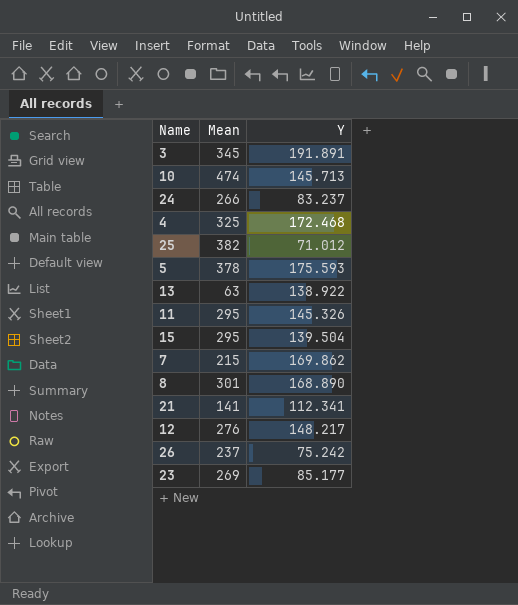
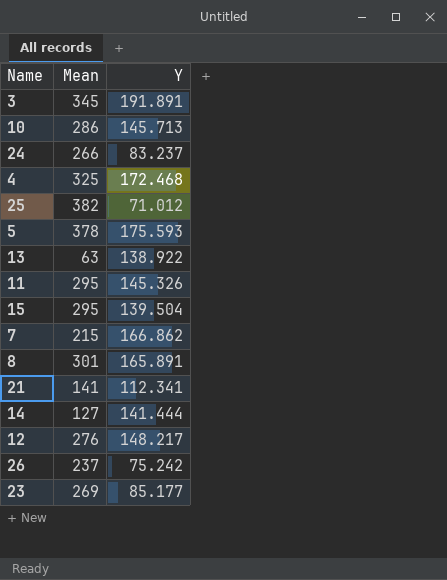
10 | Mean: 474 -> 286
7 | Y: 169.862 -> 166.862
8 | Y: 168.890 -> 165.891
row 14: none -> 127 | 141.444

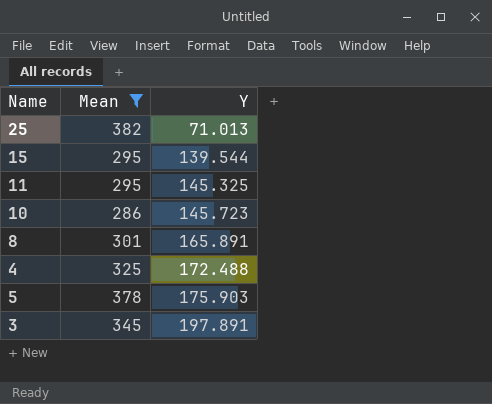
filter: none -> Mean >= 286
row order: none -> Y ascending
25 | Y: 71.012 -> 71.013
15 | Y: 139.504 -> 139.544
11 | Y: 145.326 -> 145.325
10 | Y: 145.713 -> 145.723
4 | Y: 172.468 -> 172.488
5 | Y: 175.593 -> 175.903
3 | Y: 191.891 -> 197.891

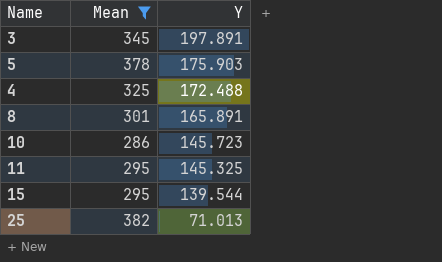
row order: Y ascending -> Y descending

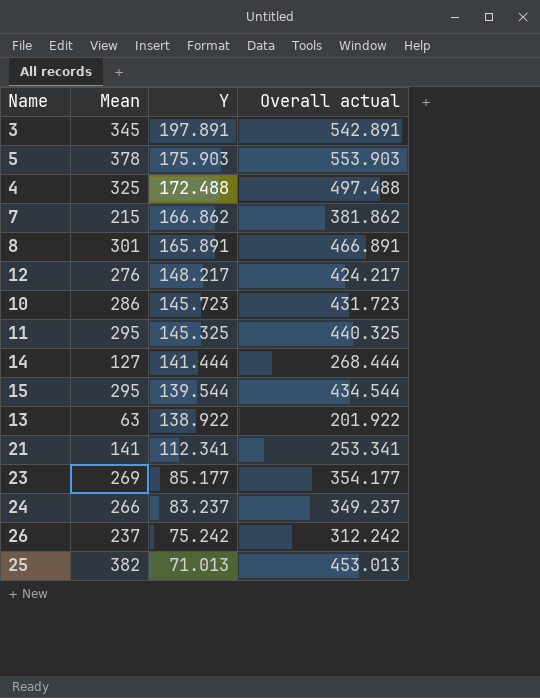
filter: Mean >= 286 -> none
column Overall actual | formula: none -> [Mean] + [Y]

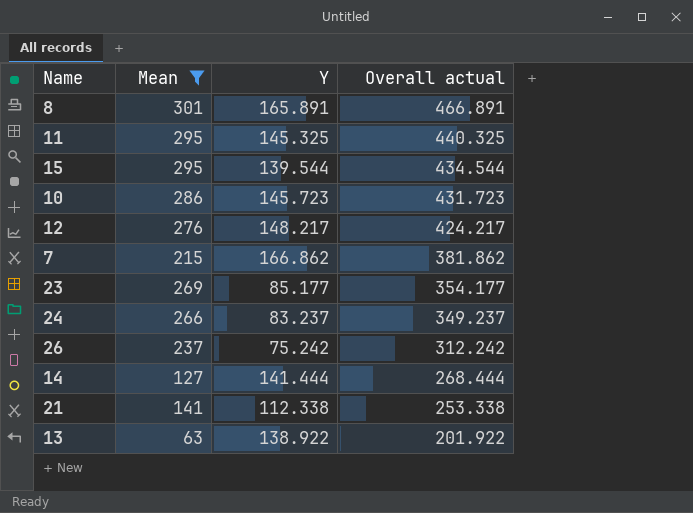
filter: none -> Mean <= 301
row order: Y descending -> Overall actual descending
21 | Y: 112.341 -> 112.338
21 | Overall actual: 253.341 -> 253.338

